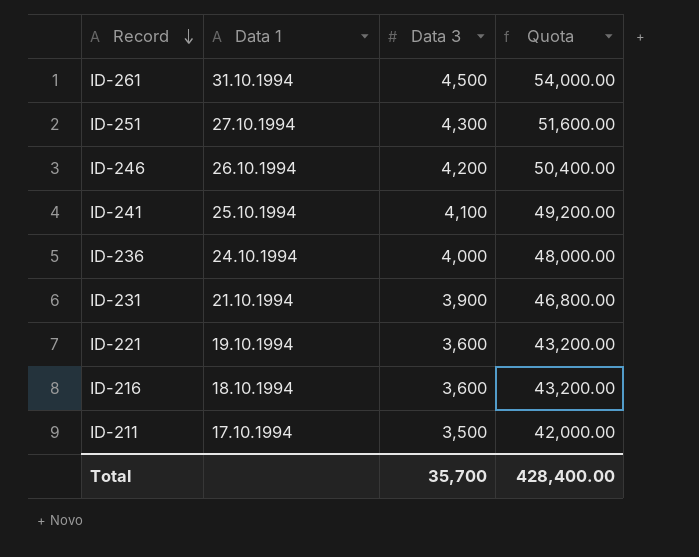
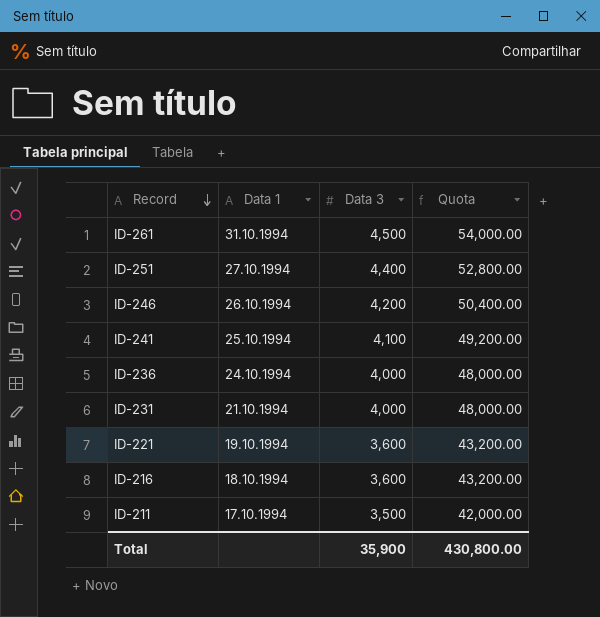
ID-251 | Data 3: 4,300 -> 4,400
ID-251 | Quota: 51,600.00 -> 52,800.00
ID-231 | Data 3: 3,900 -> 4,000
ID-231 | Quota: 46,800.00 -> 48,000.00
Total | Data 3: 35,700 -> 35,900
Total | Quota: 428,400.00 -> 430,800.00

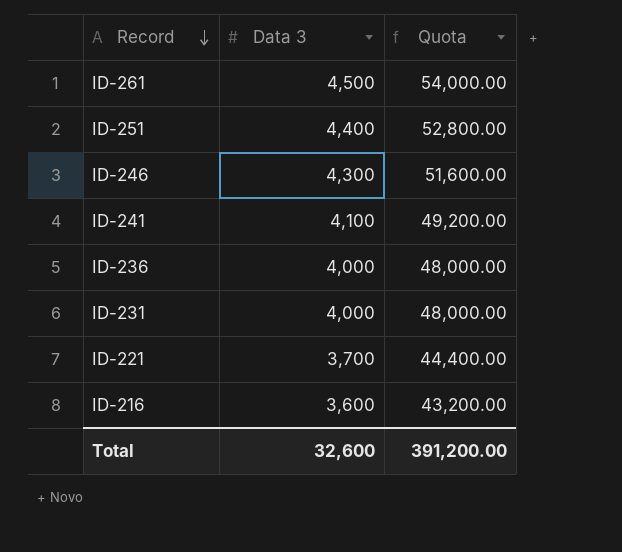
column Data 1 | position: 2 -> none
row ID-211: 17.10.1994 | 3,500 | 42,000.00 -> none
ID-246 | Data 3: 4,200 -> 4,300
ID-246 | Quota: 50,400.00 -> 51,600.00
ID-221 | Data 3: 3,600 -> 3,700
ID-221 | Quota: 43,200.00 -> 44,400.00
Total | Data 3: 35,900 -> 32,600
Total | Quota: 430,800.00 -> 391,200.00

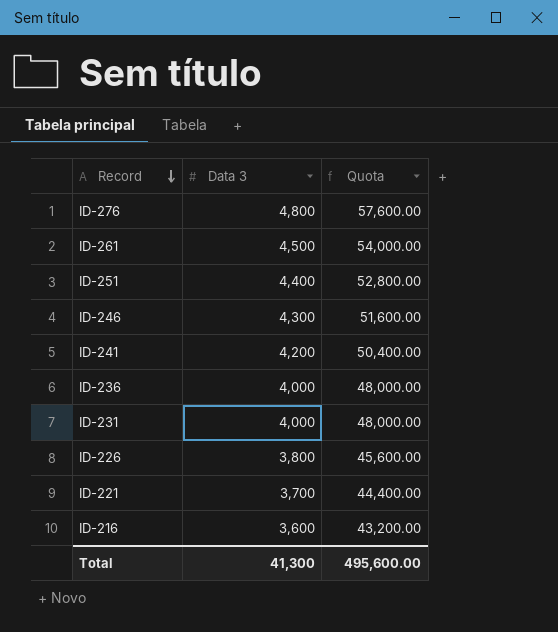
row ID-276: none -> 4,800 | 57,600.00
ID-241 | Data 3: 4,100 -> 4,200
ID-241 | Quota: 49,200.00 -> 50,400.00
row ID-226: none -> 3,800 | 45,600.00
Total | Data 3: 32,600 -> 41,300
Total | Quota: 391,200.00 -> 495,600.00

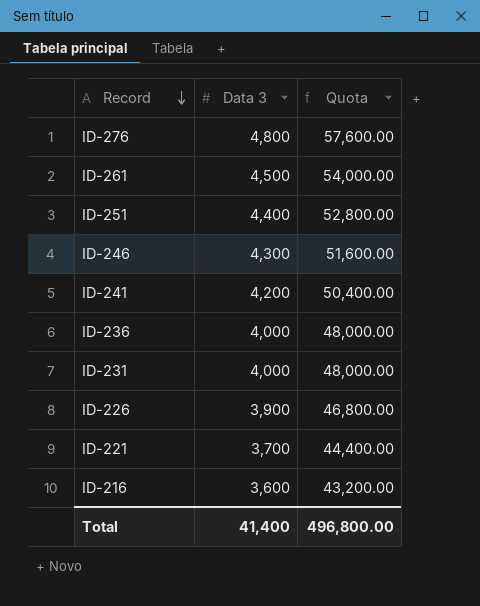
ID-226 | Data 3: 3,800 -> 3,900
ID-226 | Quota: 45,600.00 -> 46,800.00
Total | Data 3: 41,300 -> 41,400
Total | Quota: 495,600.00 -> 496,800.00

